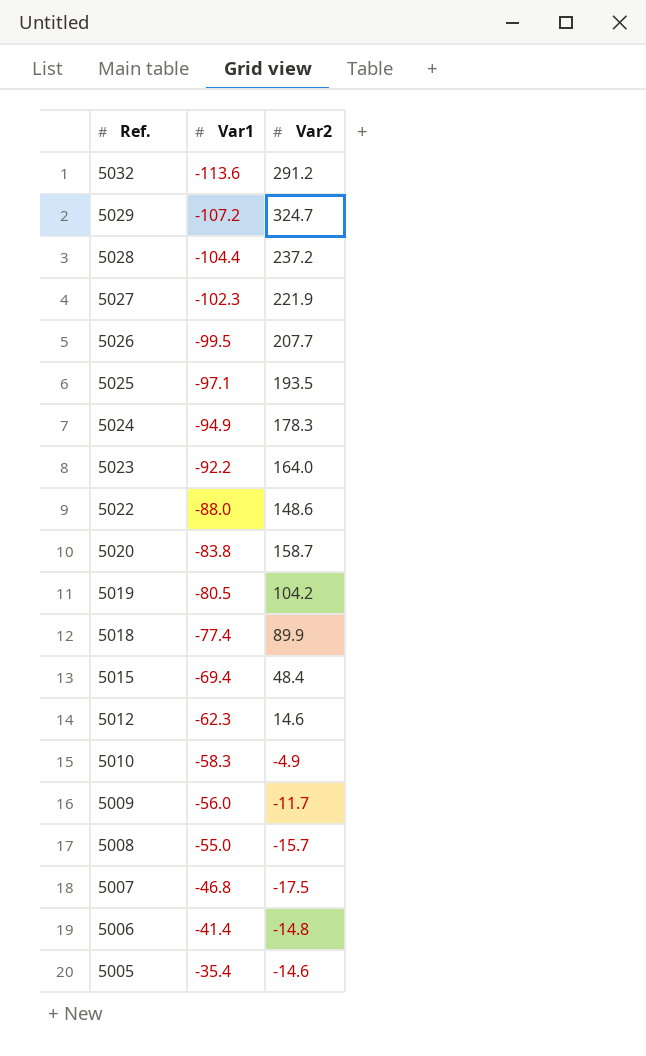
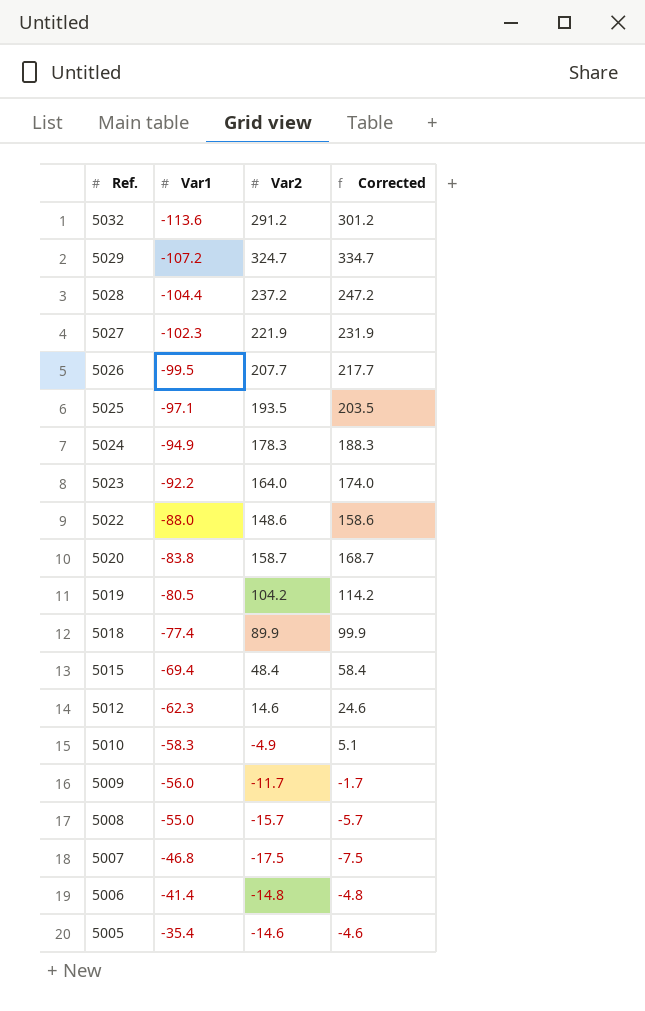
column Corrected | formula: none -> [Var2] + 10

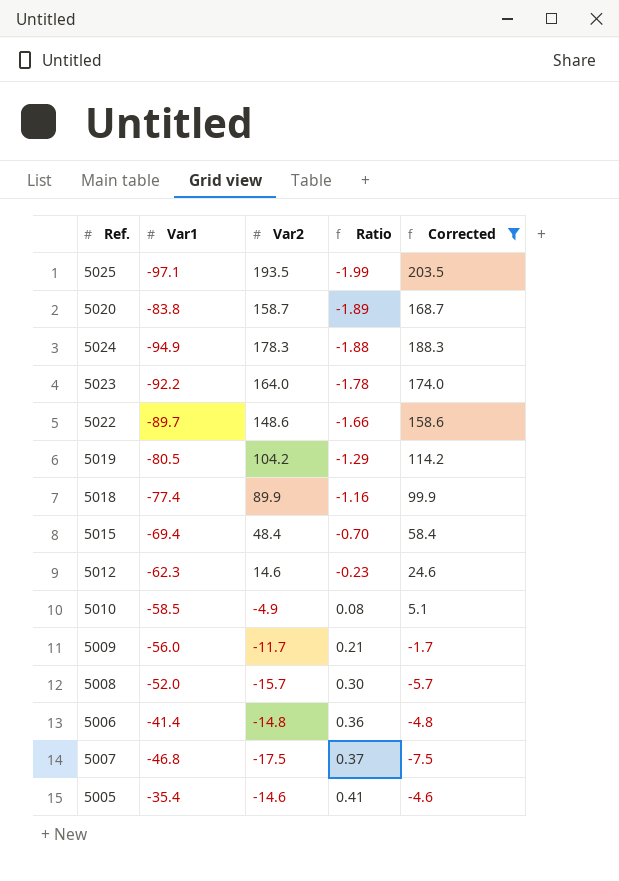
filter: none -> Corrected <= 203.5
row order: Ref. descending -> Ratio ascending
column Ratio | formula: none -> [Var2] / [Var1]
5022 | Var1: -88.0 -> -89.7
5010 | Var1: -58.3 -> -58.5
5008 | Var1: -55.0 -> -52.0

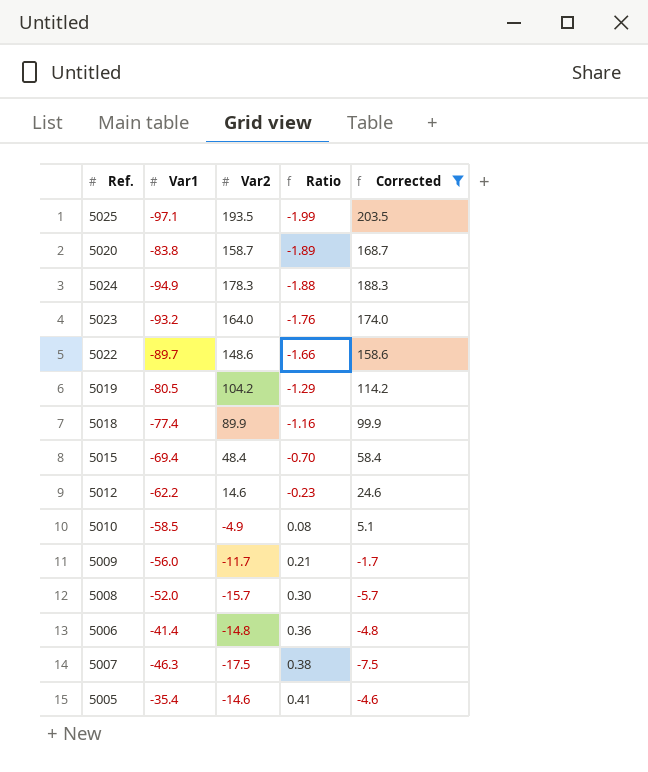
5023 | Var1: -92.2 -> -93.2
5023 | Ratio: -1.78 -> -1.76
5012 | Var1: -62.3 -> -62.2
5007 | Var1: -46.8 -> -46.3
5007 | Ratio: 0.37 -> 0.38

